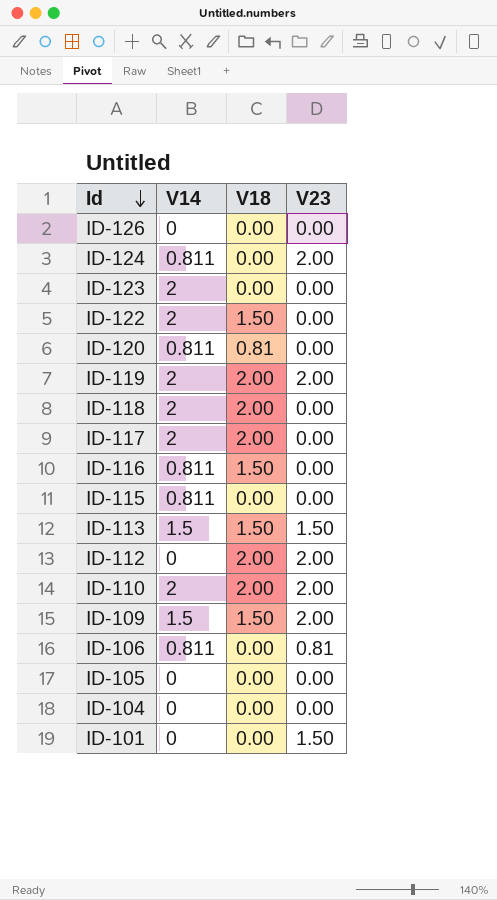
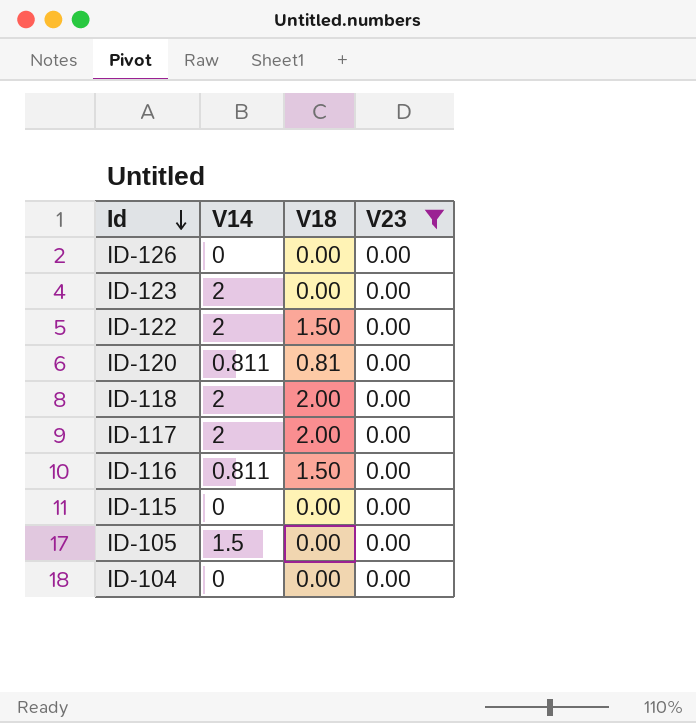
filter: none -> V23 = 0.00
ID-115 | V14: 0.811 -> 0
ID-105 | V14: 0 -> 1.5

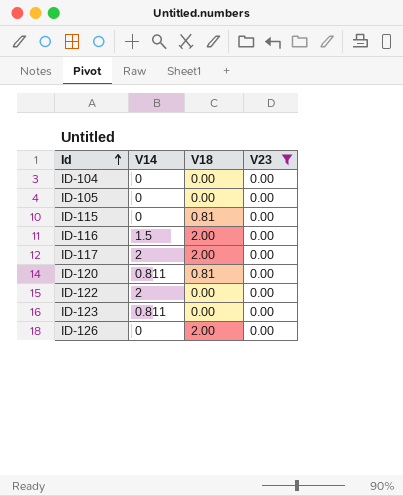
row order: Id descending -> Id ascending
row ID-118: 2 | 2.00 | 0.00 -> none
ID-105 | V14: 1.5 -> 0
ID-115 | V18: 0.00 -> 0.81
ID-116 | V14: 0.811 -> 1.5
ID-116 | V18: 1.50 -> 2.00
ID-122 | V18: 1.50 -> 0.00
ID-123 | V14: 2 -> 0.811
ID-126 | V18: 0.00 -> 2.00

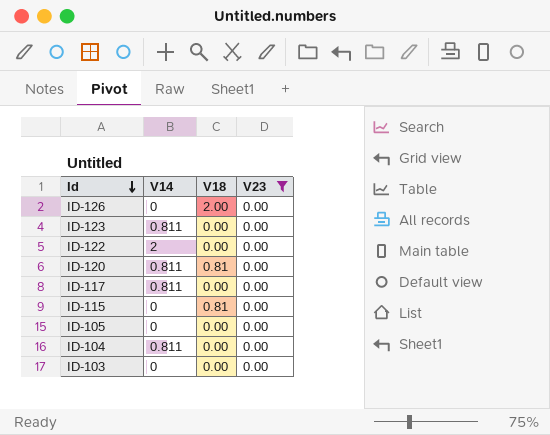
row order: Id ascending -> Id descending
row ID-116: 1.5 | 2.00 | 0.00 -> none
ID-117 | V14: 2 -> 0.811
ID-117 | V18: 2.00 -> 0.00
ID-104 | V14: 0 -> 0.811
row ID-103: none -> 0 | 0.00 | 0.00

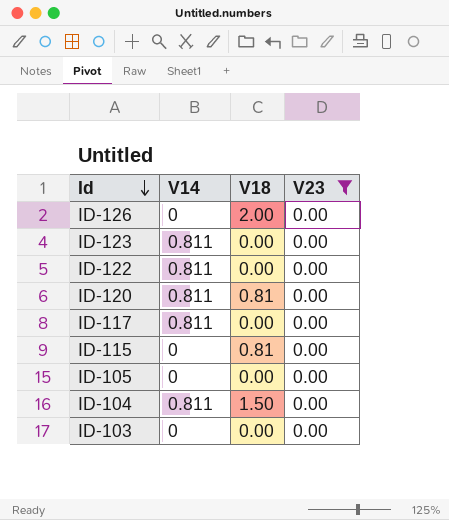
ID-122 | V14: 2 -> 0.811
ID-104 | V18: 0.00 -> 1.50

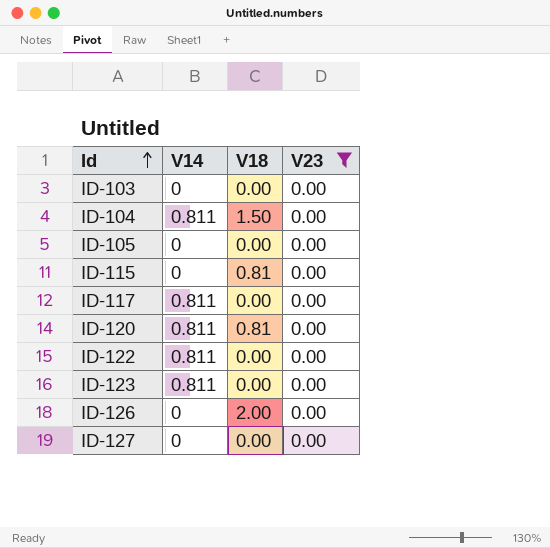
row order: Id descending -> Id ascending
row ID-127: none -> 0 | 0.00 | 0.00

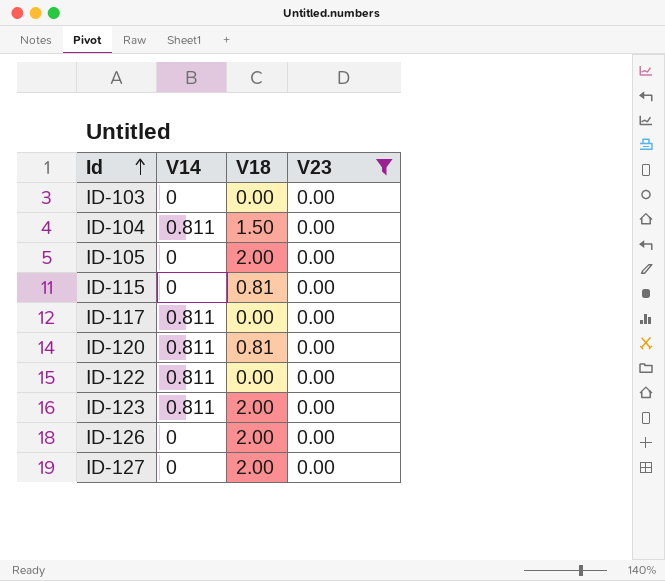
ID-105 | V18: 0.00 -> 2.00
ID-123 | V18: 0.00 -> 2.00
ID-127 | V18: 0.00 -> 2.00

